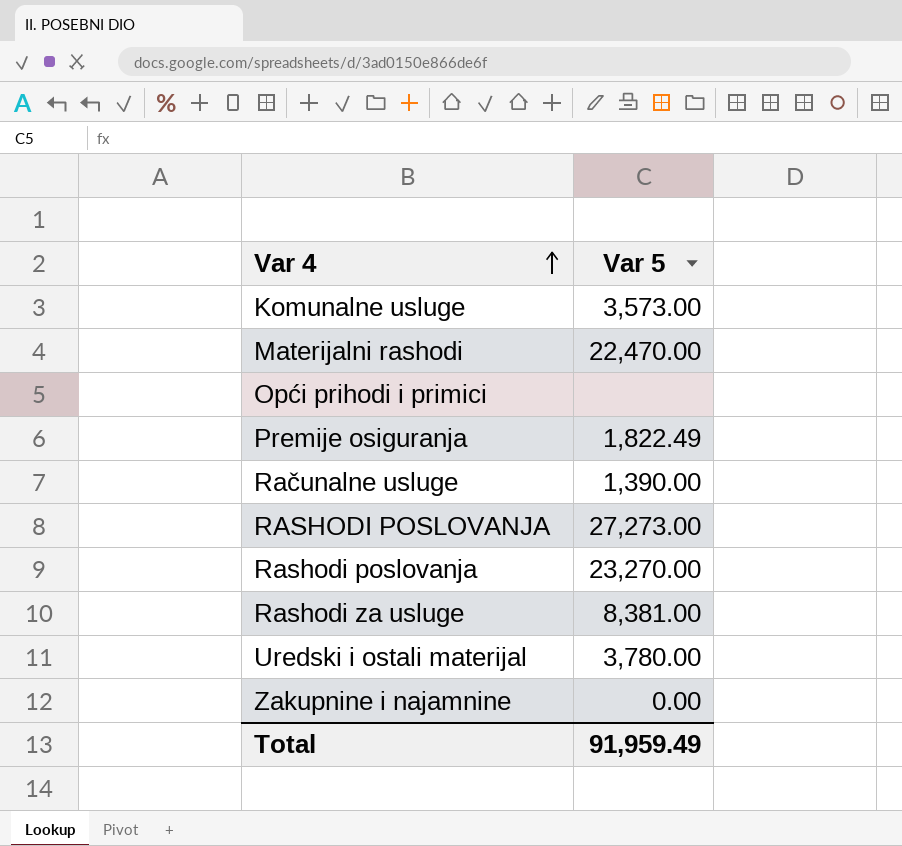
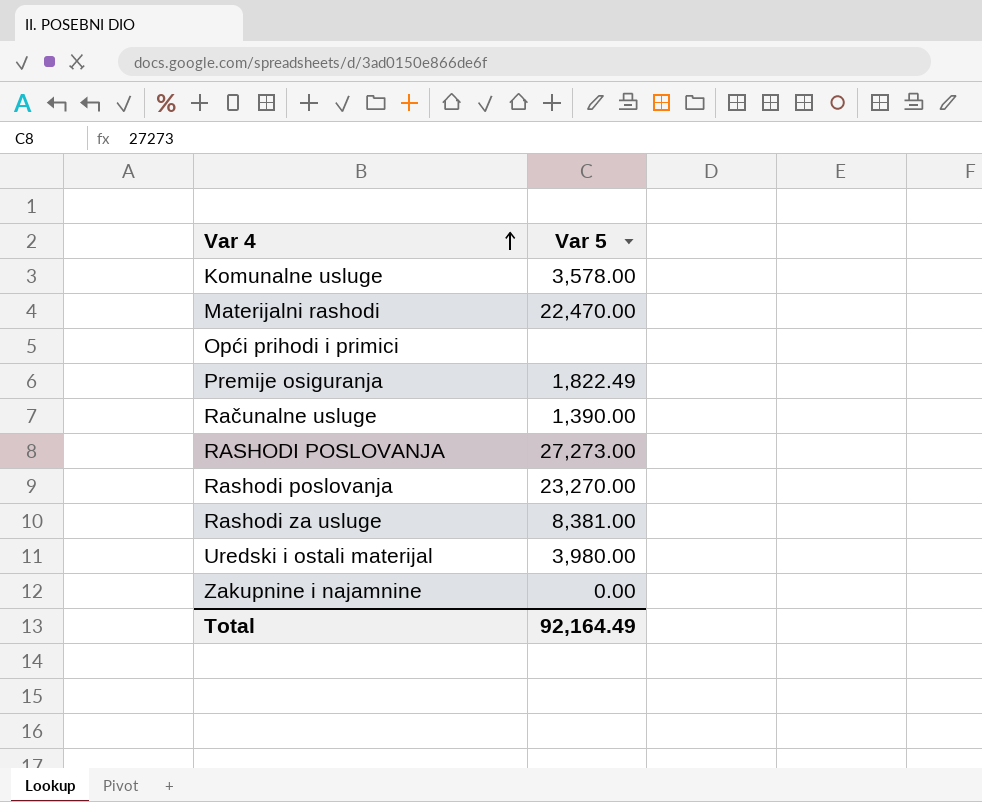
Komunalne usluge | Var 5: 3,573.00 -> 3,578.00
Uredski i ostali materijal | Var 5: 3,780.00 -> 3,980.00
Total | Var 5: 91,959.49 -> 92,164.49

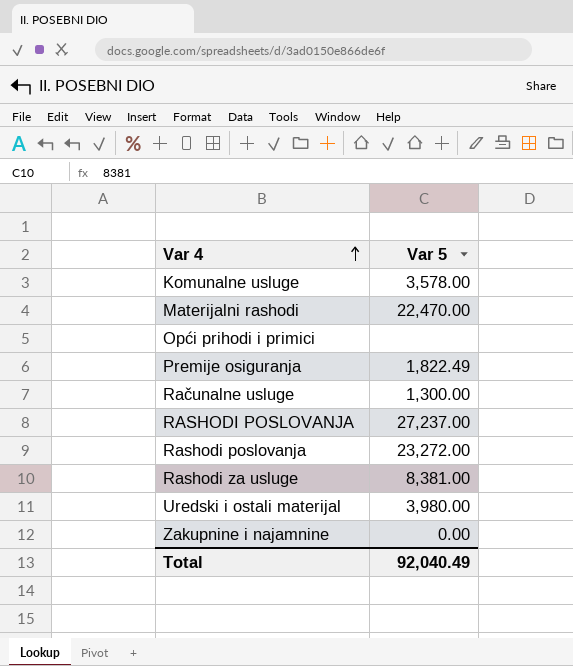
Računalne usluge | Var 5: 1,390.00 -> 1,300.00
RASHODI POSLOVANJA | Var 5: 27,273.00 -> 27,237.00
Rashodi poslovanja | Var 5: 23,270.00 -> 23,272.00
Total | Var 5: 92,164.49 -> 92,040.49

